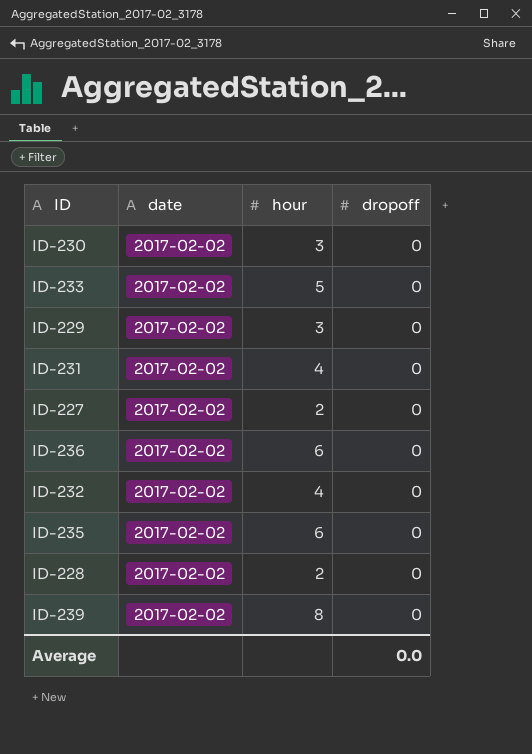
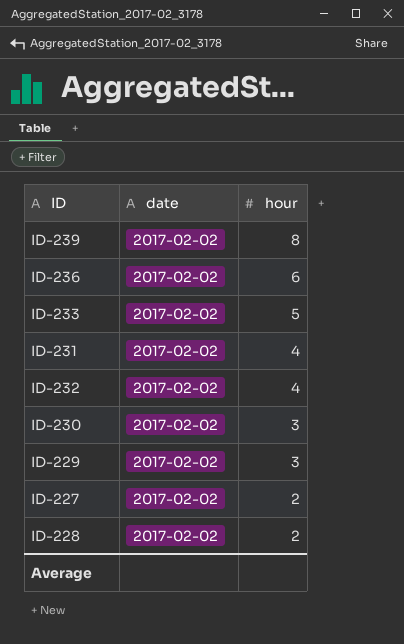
row order: none -> hour descending
column dropoff | position: 4 -> none
row ID-235: 2017-02-02 | 6 | 0 -> none

